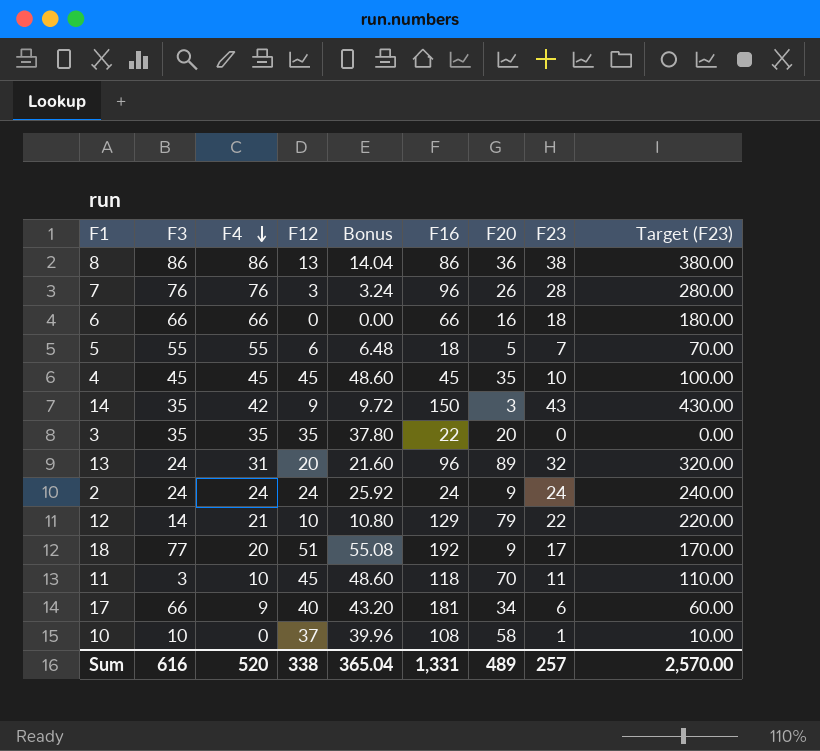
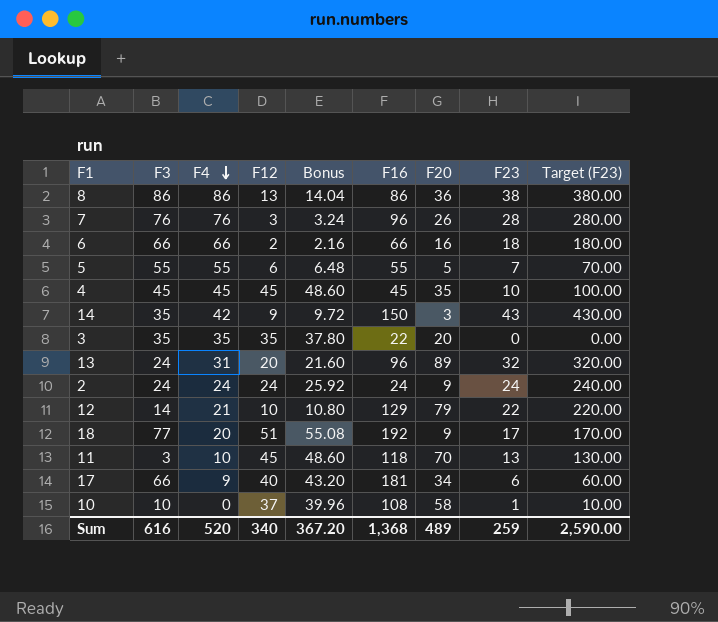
6 | F12: 0 -> 2
6 | Bonus: 0.00 -> 2.16
5 | F16: 18 -> 55
11 | F23: 11 -> 13
11 | Target (F23): 110.00 -> 130.00
Sum | F12: 338 -> 340
Sum | Bonus: 365.04 -> 367.20
Sum | F16: 1,331 -> 1,368
Sum | F23: 257 -> 259
Sum | Target (F23): 2,570.00 -> 2,590.00

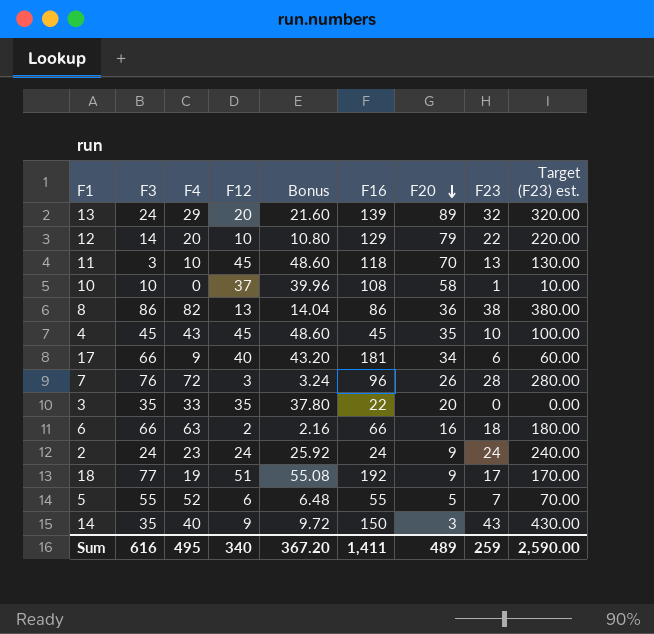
row order: F4 descending -> F20 descending
column name: Target (F23) -> Target (F23) est.
13 | F4: 31 -> 29
13 | F16: 96 -> 139
12 | F4: 21 -> 20
8 | F4: 86 -> 82
4 | F4: 45 -> 43
7 | F4: 76 -> 72
3 | F4: 35 -> 33
6 | F4: 66 -> 63
2 | F4: 24 -> 23
18 | F4: 20 -> 19
5 | F4: 55 -> 52
14 | F4: 42 -> 40
Sum | F4: 520 -> 495
Sum | F16: 1,368 -> 1,411

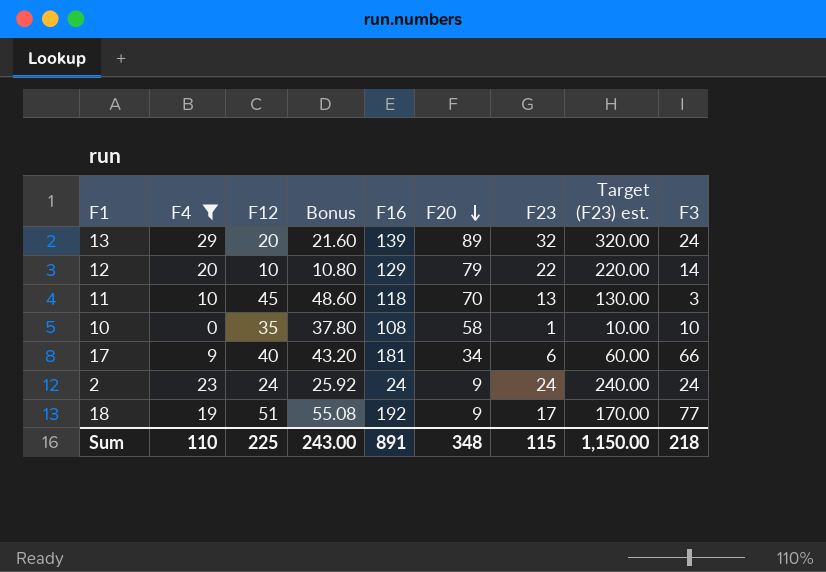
filter: none -> F4 <= 29
column F3 | position: 2 -> 9
10 | F12: 37 -> 35
10 | Bonus: 39.96 -> 37.80
Sum | F4: 495 -> 110
Sum | F12: 340 -> 225
Sum | Bonus: 367.20 -> 243.00
Sum | F16: 1,411 -> 891
Sum | F20: 489 -> 348
Sum | F23: 259 -> 115
Sum | Target (F23) est.: 2,590.00 -> 1,150.00
Sum | F3: 616 -> 218

